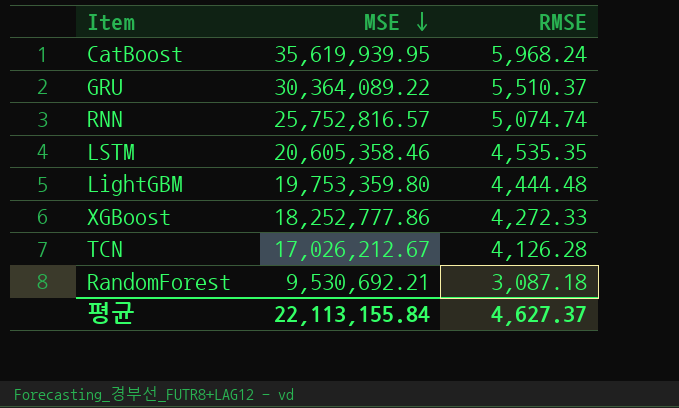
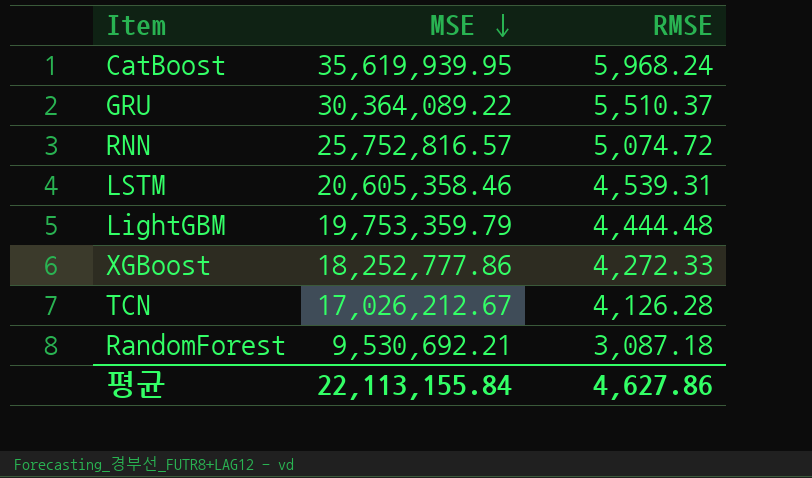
RNN | RMSE: 5,074.74 -> 5,074.72
LSTM | RMSE: 4,535.35 -> 4,539.31
LightGBM | MSE: 19,753,359.80 -> 19,753,359.79
평균 | RMSE: 4,627.37 -> 4,627.86

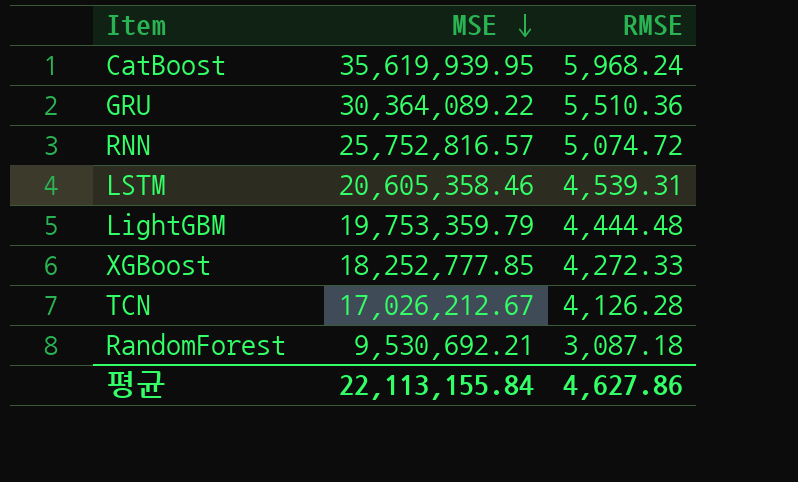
GRU | RMSE: 5,510.37 -> 5,510.36
XGBoost | MSE: 18,252,777.86 -> 18,252,777.85

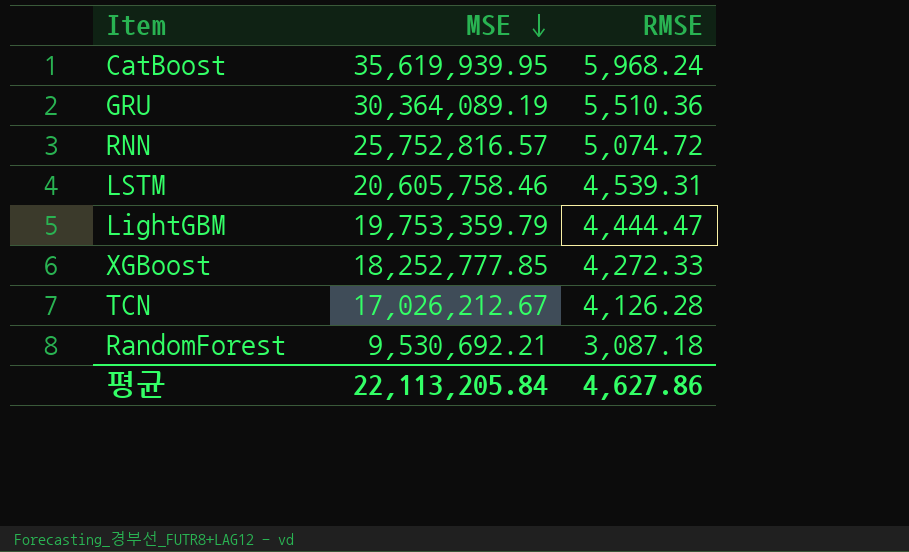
GRU | MSE: 30,364,089.22 -> 30,364,089.19
LSTM | MSE: 20,605,358.46 -> 20,605,758.46
LightGBM | RMSE: 4,444.48 -> 4,444.47
평균 | MSE: 22,113,155.84 -> 22,113,205.84

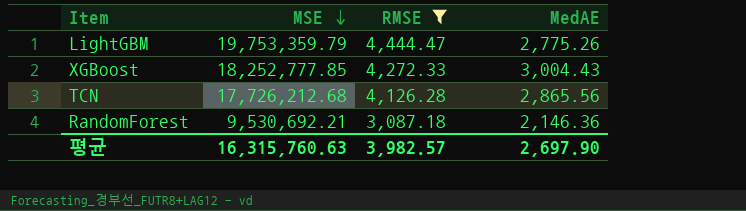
filter: none -> RMSE <= 4,444.47
column MedAE | position: none -> 4
TCN | MSE: 17,026,212.67 -> 17,726,212.68
평균 | MSE: 22,113,205.84 -> 16,315,760.63
평균 | RMSE: 4,627.86 -> 3,982.57

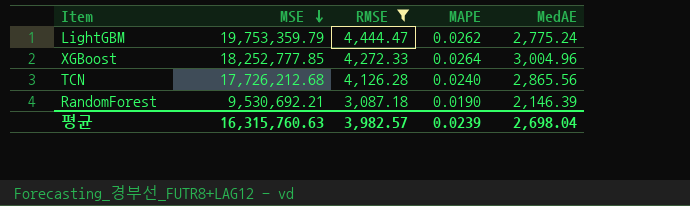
column MAPE | position: none -> 4
LightGBM | MedAE: 2,775.26 -> 2,775.24
XGBoost | MedAE: 3,004.43 -> 3,004.96
RandomForest | MedAE: 2,146.36 -> 2,146.39
평균 | MedAE: 2,697.90 -> 2,698.04

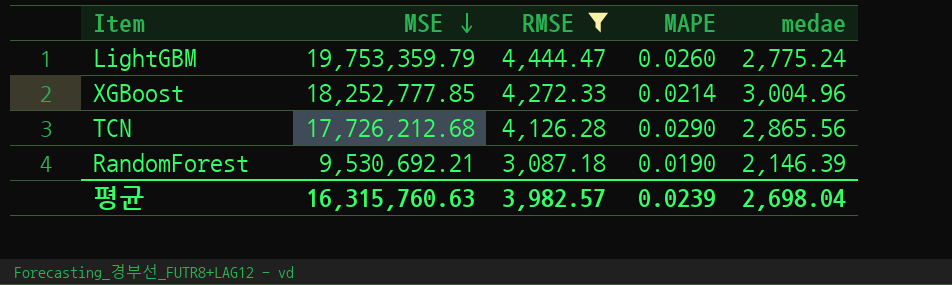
column name: MedAE -> medae
LightGBM | MAPE: 0.0262 -> 0.0260
XGBoost | MAPE: 0.0264 -> 0.0214
TCN | MAPE: 0.0240 -> 0.0290

